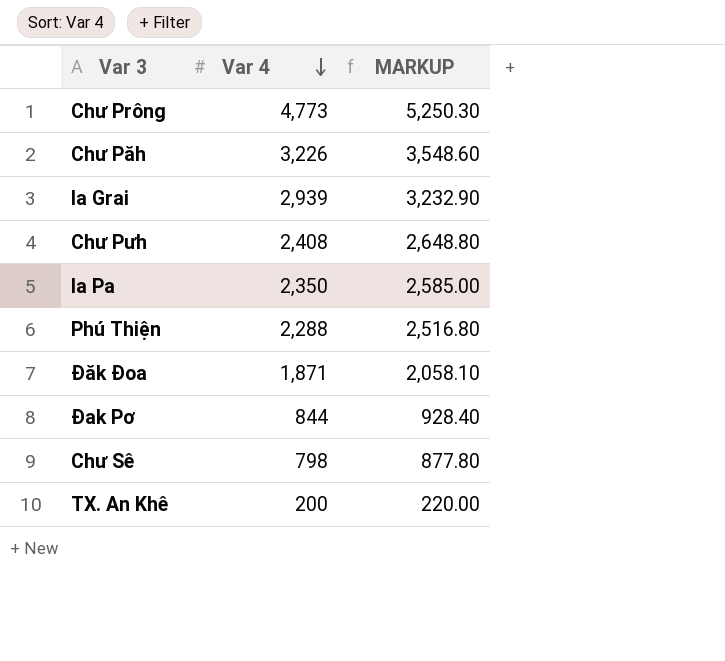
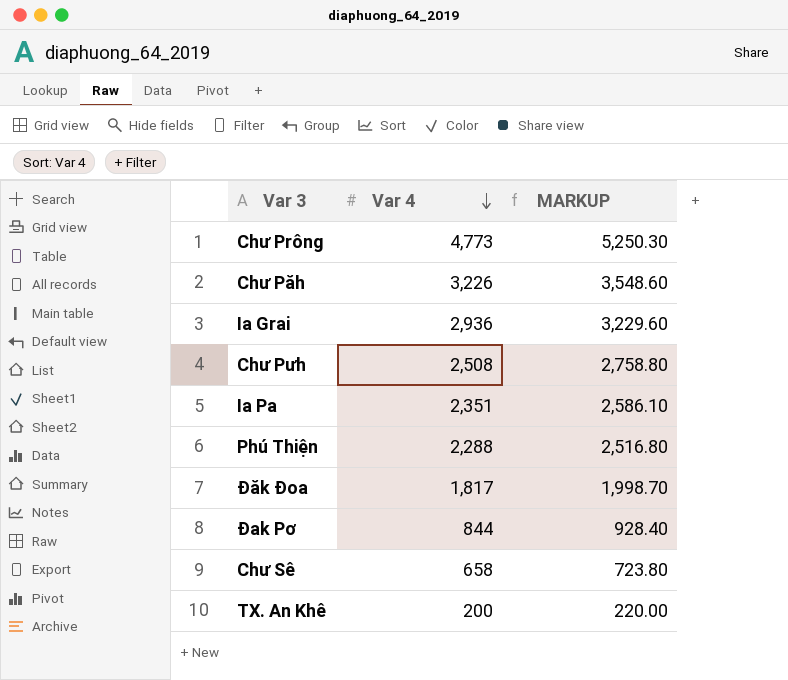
Ia Grai | Var 4: 2,939 -> 2,936
Ia Grai | MARKUP: 3,232.90 -> 3,229.60
Chư Pưh | Var 4: 2,408 -> 2,508
Chư Pưh | MARKUP: 2,648.80 -> 2,758.80
Ia Pa | Var 4: 2,350 -> 2,351
Ia Pa | MARKUP: 2,585.00 -> 2,586.10
Đăk Đoa | Var 4: 1,871 -> 1,817
Đăk Đoa | MARKUP: 2,058.10 -> 1,998.70
Chư Sê | Var 4: 798 -> 658
Chư Sê | MARKUP: 877.80 -> 723.80

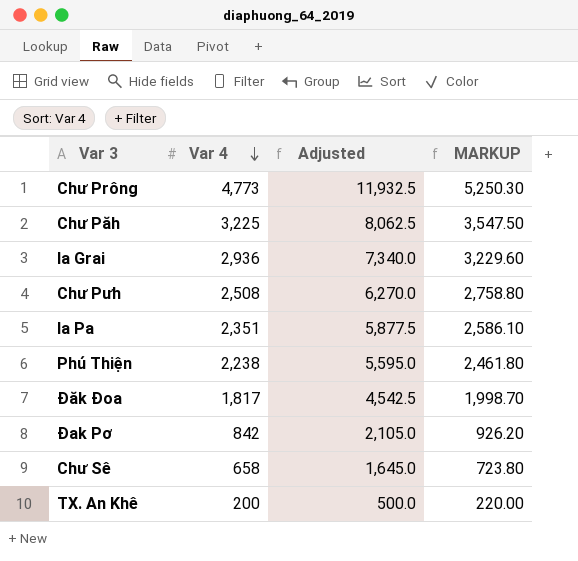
column Adjusted | formula: none -> [Var 4] * 2.5
Chư Păh | Var 4: 3,226 -> 3,225
Chư Păh | MARKUP: 3,548.60 -> 3,547.50
Phú Thiện | Var 4: 2,288 -> 2,238
Phú Thiện | MARKUP: 2,516.80 -> 2,461.80
Đak Pơ | Var 4: 844 -> 842
Đak Pơ | MARKUP: 928.40 -> 926.20

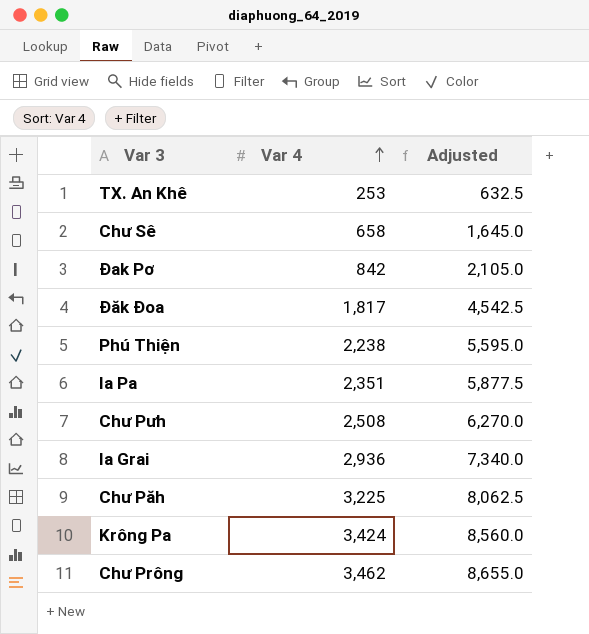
row order: Var 4 descending -> Var 4 ascending
column MARKUP | formula: [Var 4] * 1.1 -> none
TX. An Khê | Var 4: 200 -> 253
TX. An Khê | Adjusted: 500.0 -> 632.5
row Krông Pa: none -> 3,424 | 8,560.0
Chư Prông | Var 4: 4,773 -> 3,462
Chư Prông | Adjusted: 11,932.5 -> 8,655.0

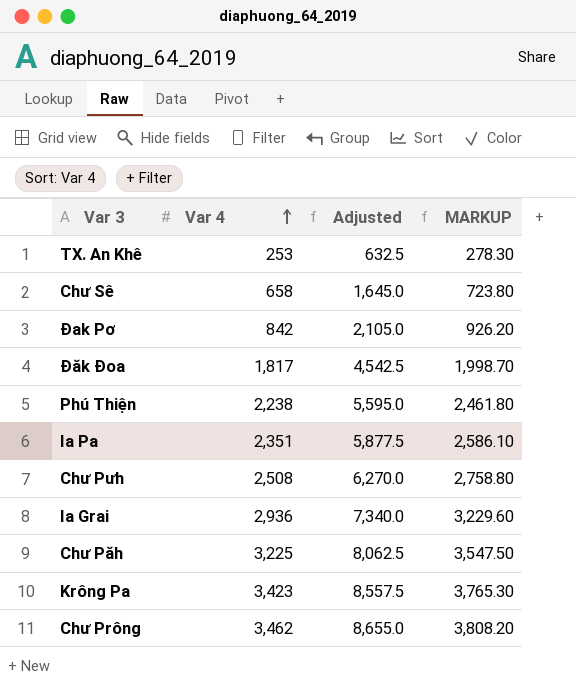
column MARKUP | formula: none -> [Var 4] * 1.1
Krông Pa | Var 4: 3,424 -> 3,423
Krông Pa | Adjusted: 8,560.0 -> 8,557.5

